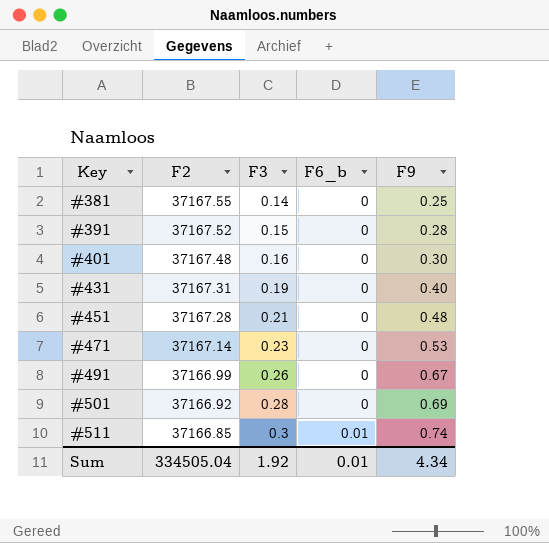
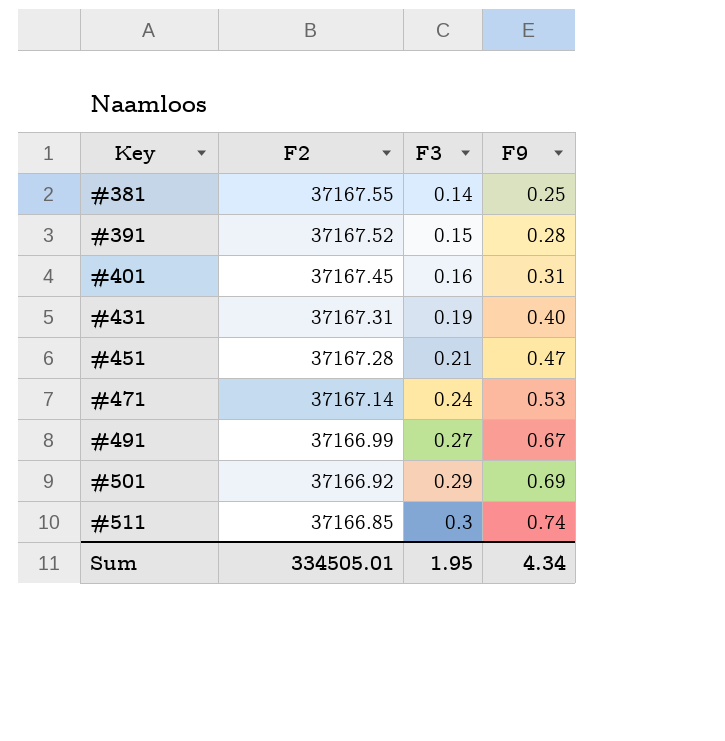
column F6_b | position: 4 -> none
#401 | F2: 37167.48 -> 37167.45
#401 | F9: 0.30 -> 0.31
#451 | F9: 0.48 -> 0.47
#471 | F3: 0.23 -> 0.24
#491 | F3: 0.26 -> 0.27
#501 | F3: 0.28 -> 0.29
Sum | F2: 334505.04 -> 334505.01
Sum | F3: 1.92 -> 1.95

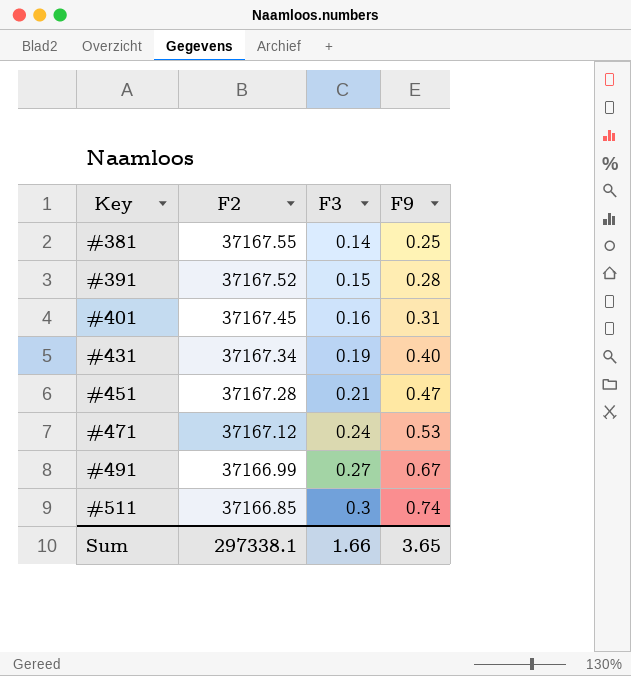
row #501: 37166.92 | 0.29 | 0.69 -> none
#431 | F2: 37167.31 -> 37167.34
#471 | F2: 37167.14 -> 37167.12
Sum | F2: 334505.01 -> 297338.1
Sum | F3: 1.95 -> 1.66
Sum | F9: 4.34 -> 3.65

